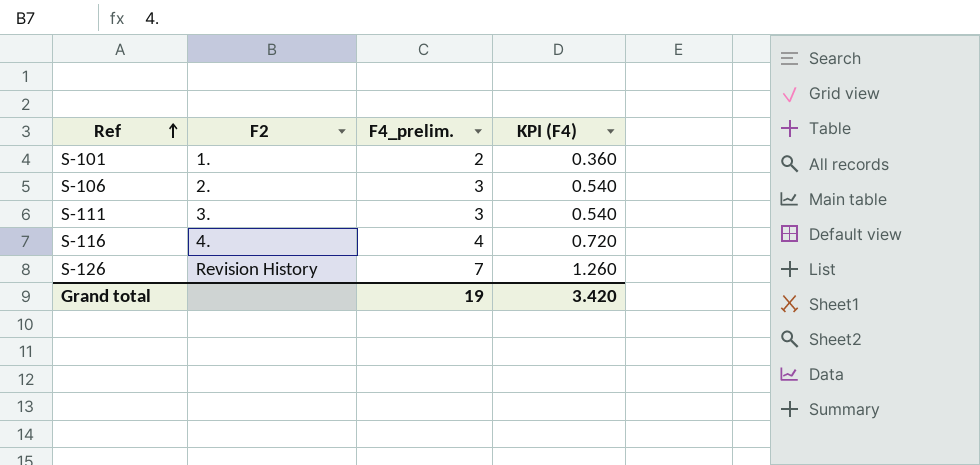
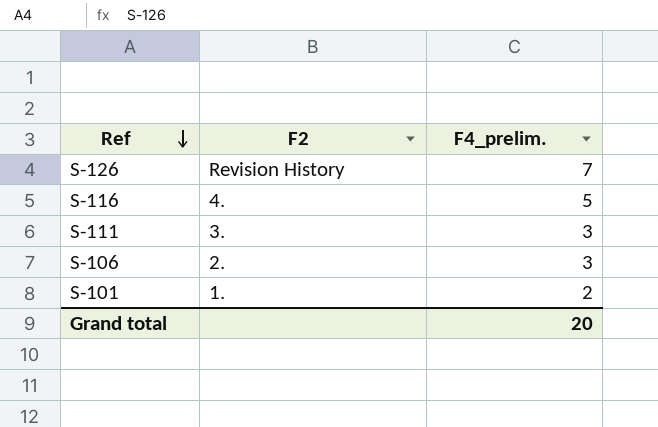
row order: Ref ascending -> Ref descending
column KPI (F4) | formula: [F4_prelim.] * 0.18 -> none
S-116 | F4_prelim.: 4 -> 5
Grand total | F4_prelim.: 19 -> 20

